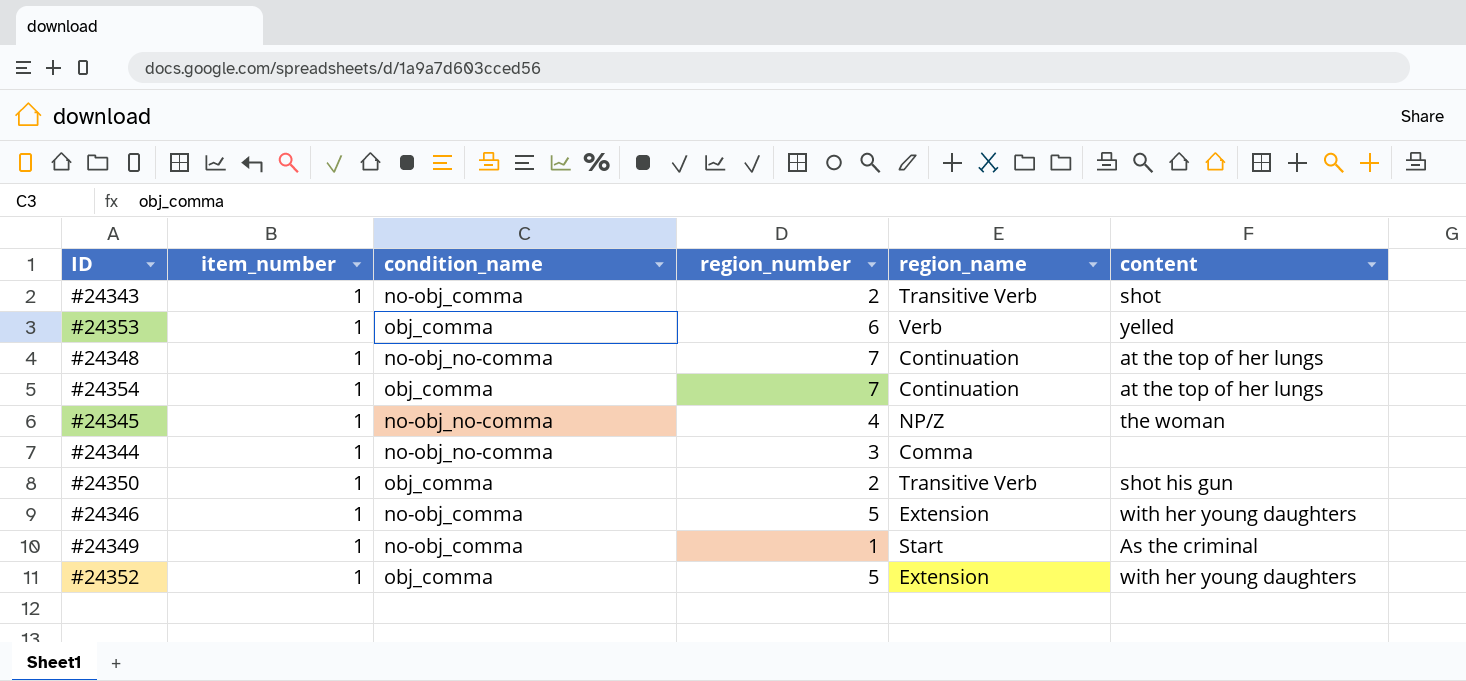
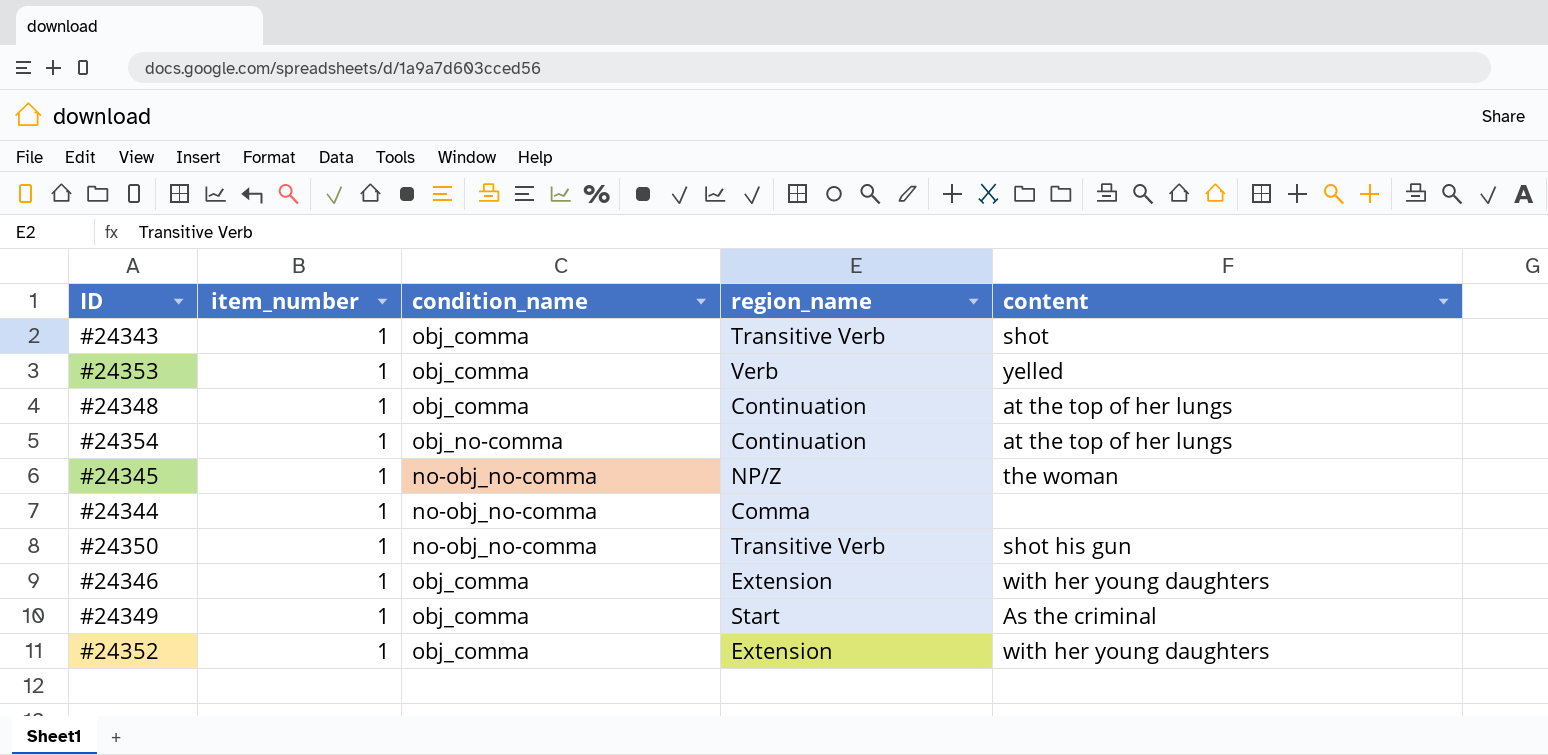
column region_number | position: 4 -> none
#24343 | condition_name: no-obj_comma -> obj_comma
#24348 | condition_name: no-obj_no-comma -> obj_comma
#24354 | condition_name: obj_comma -> obj_no-comma
#24350 | condition_name: obj_comma -> no-obj_no-comma
#24346 | condition_name: no-obj_comma -> obj_comma
#24349 | condition_name: no-obj_comma -> obj_comma

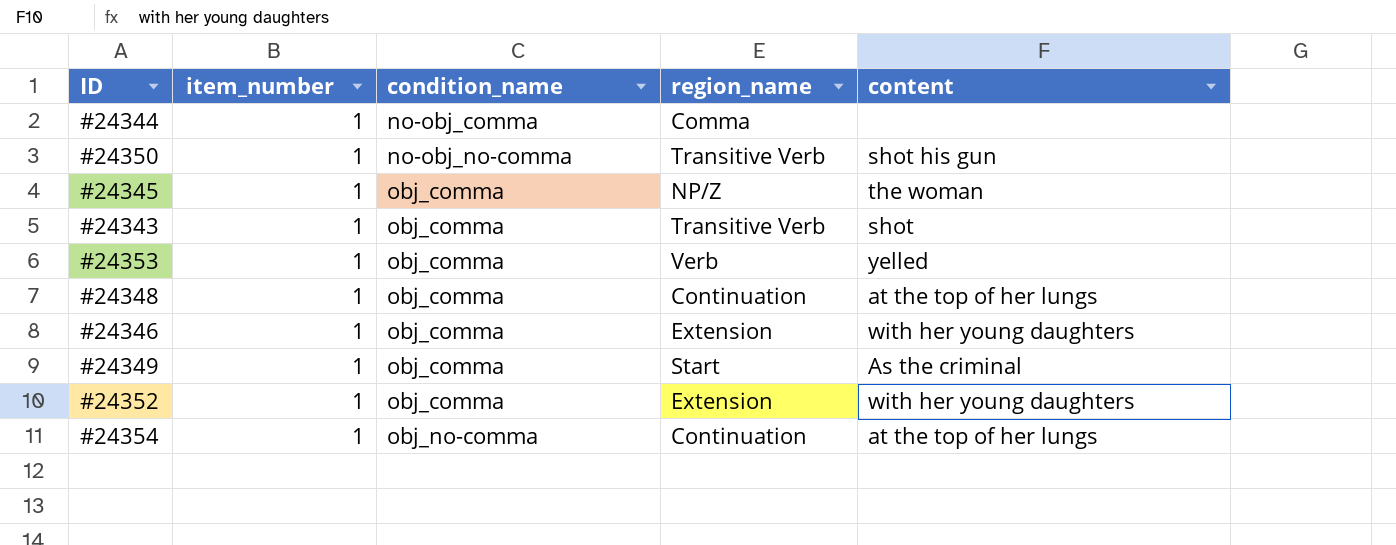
row order: none -> condition_name ascending
#24344 | condition_name: no-obj_no-comma -> no-obj_comma
#24345 | condition_name: no-obj_no-comma -> obj_comma

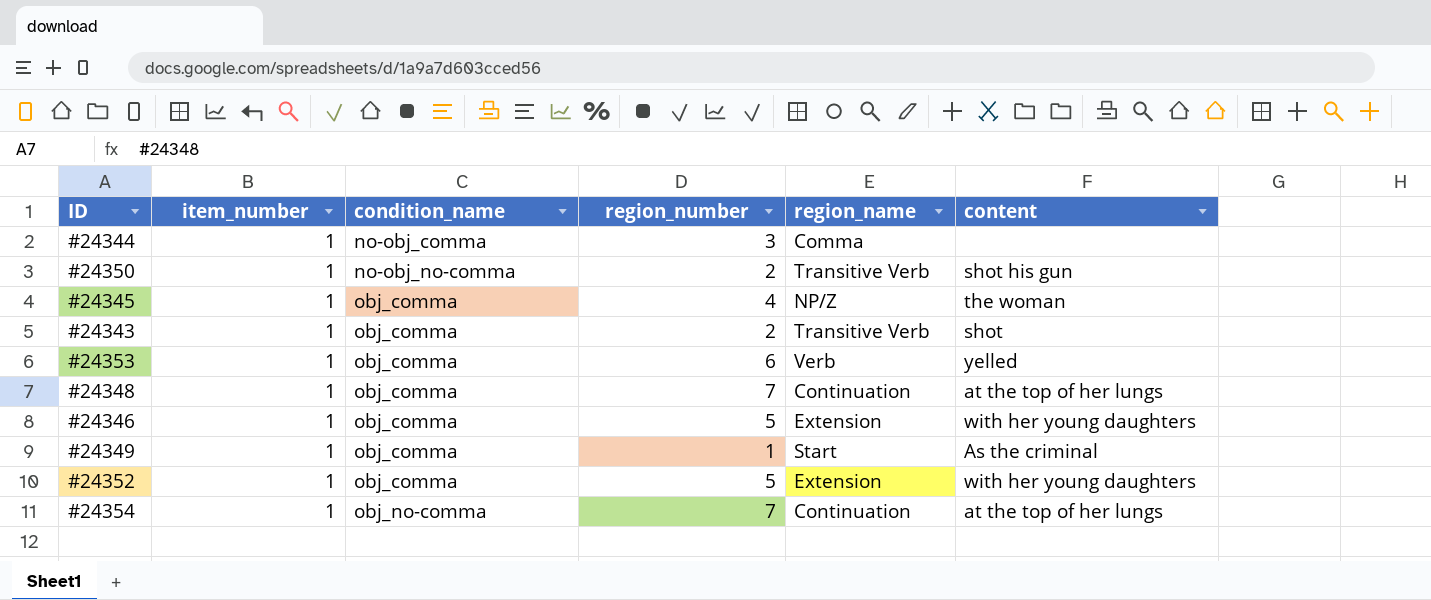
column region_number | position: none -> 4

